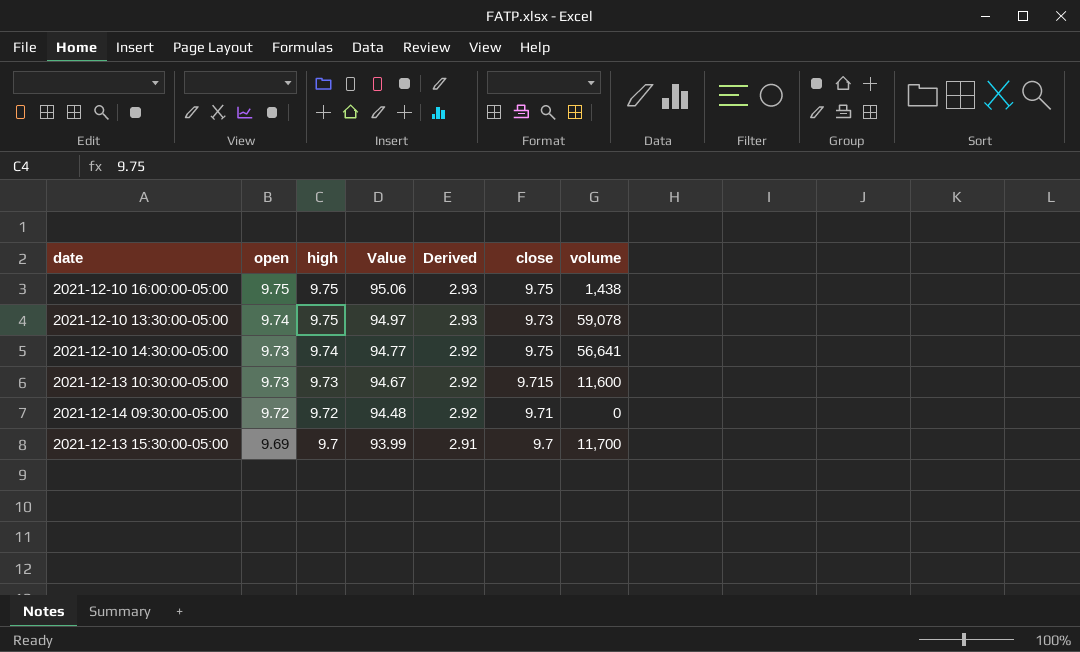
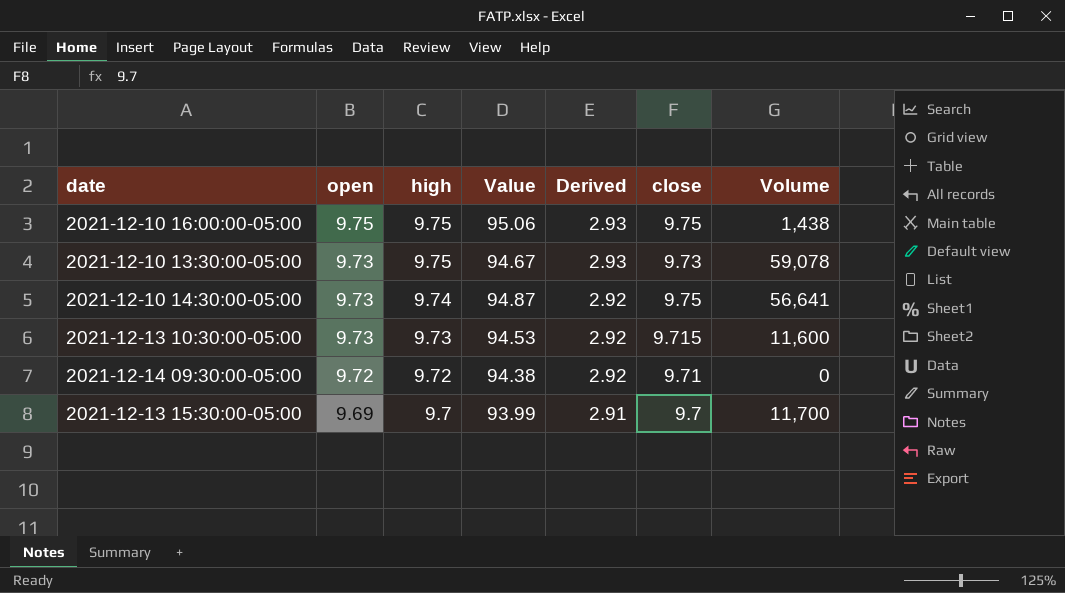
column Value | formula: [open] * [high] -> [open] * [close]
column name: volume -> Volume
2021-12-10 13:30:00-05:00 | open: 9.74 -> 9.73

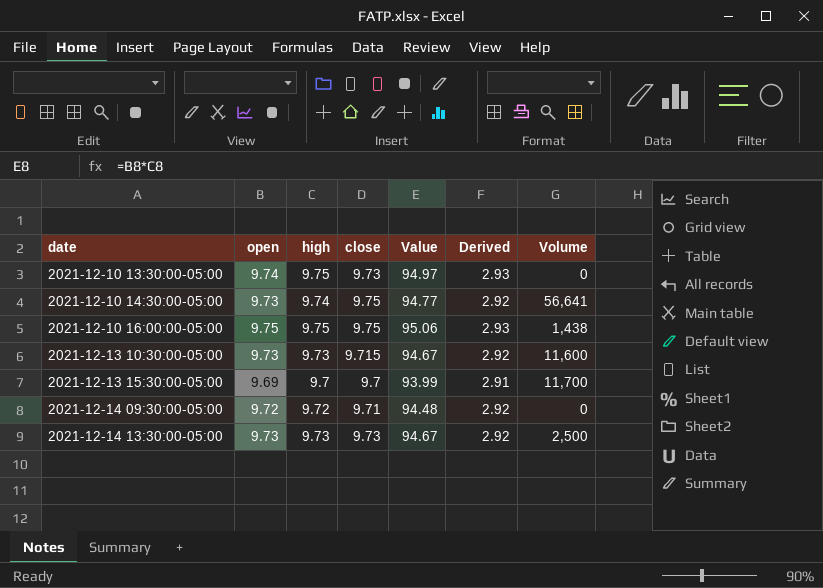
row order: open descending -> date ascending
column close | position: 6 -> 4
column Value | formula: [open] * [close] -> [open] * [high]
2021-12-10 13:30:00-05:00 | open: 9.73 -> 9.74
2021-12-10 13:30:00-05:00 | Volume: 59,078 -> 0
row 2021-12-14 13:30:00-05:00: none -> 9.73 | 9.73 | 9.73 | 94.67 | 2.92 | 2,500

